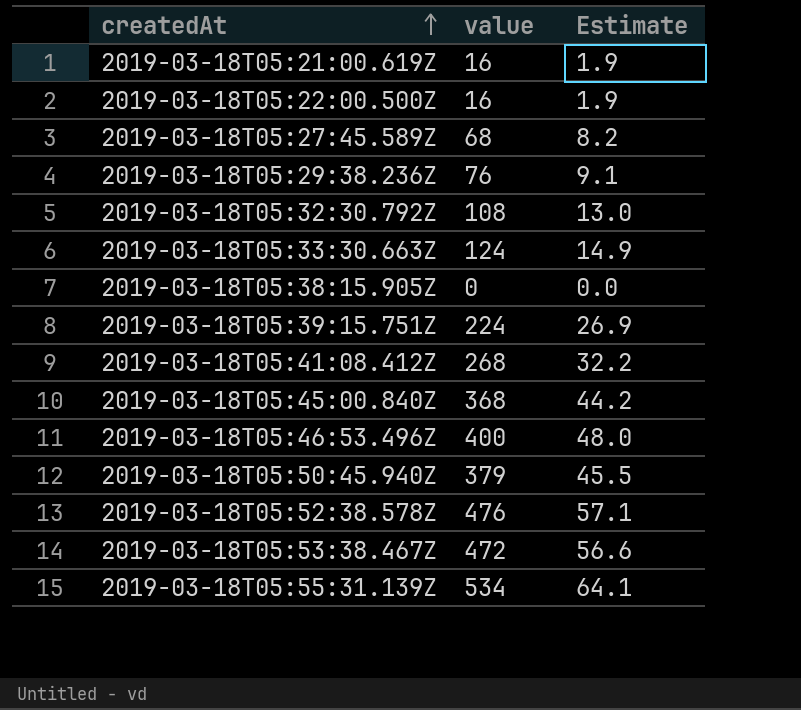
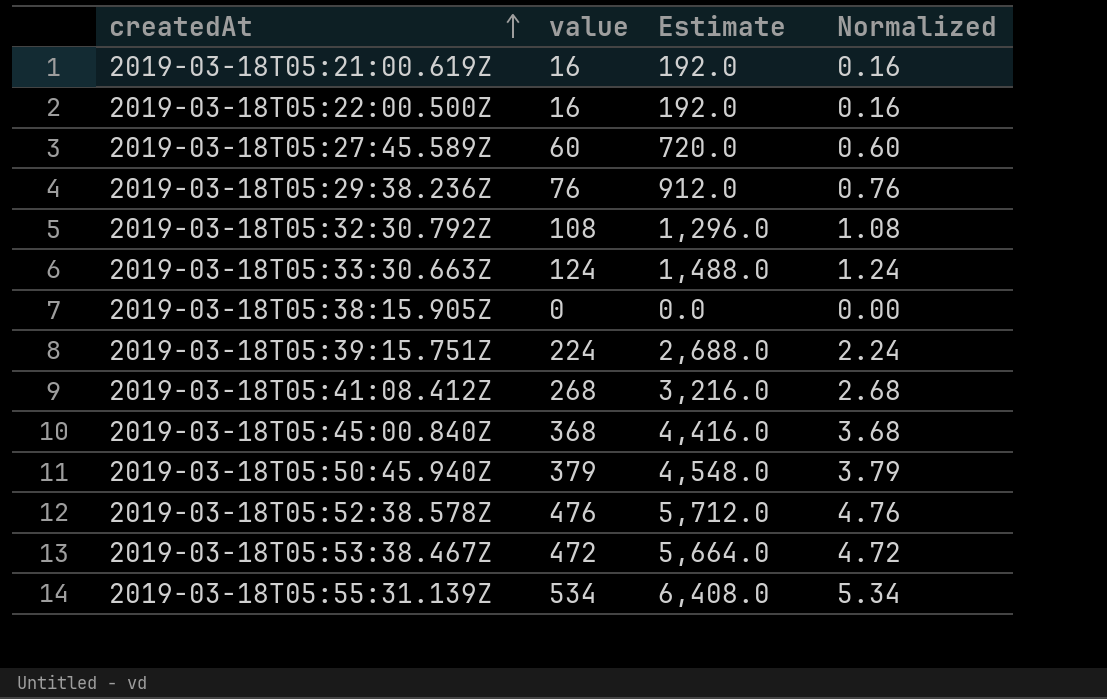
column Estimate | formula: [value] * 0.12 -> [value] * 12
column Normalized | formula: none -> [value] * 0.01
row 2019-03-18T05:46:53.496Z: 400 | 48.0 -> none
2019-03-18T05:27:45.589Z | value: 68 -> 60

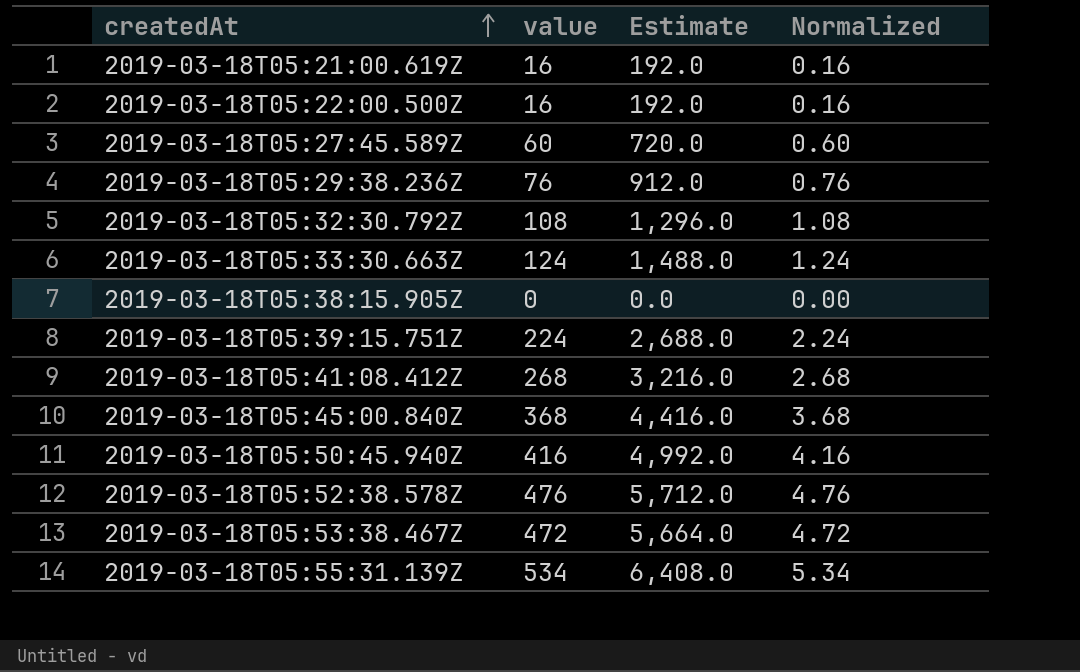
2019-03-18T05:50:45.940Z | value: 379 -> 416
2019-03-18T05:50:45.940Z | Estimate: 4,548.0 -> 4,992.0
2019-03-18T05:50:45.940Z | Normalized: 3.79 -> 4.16

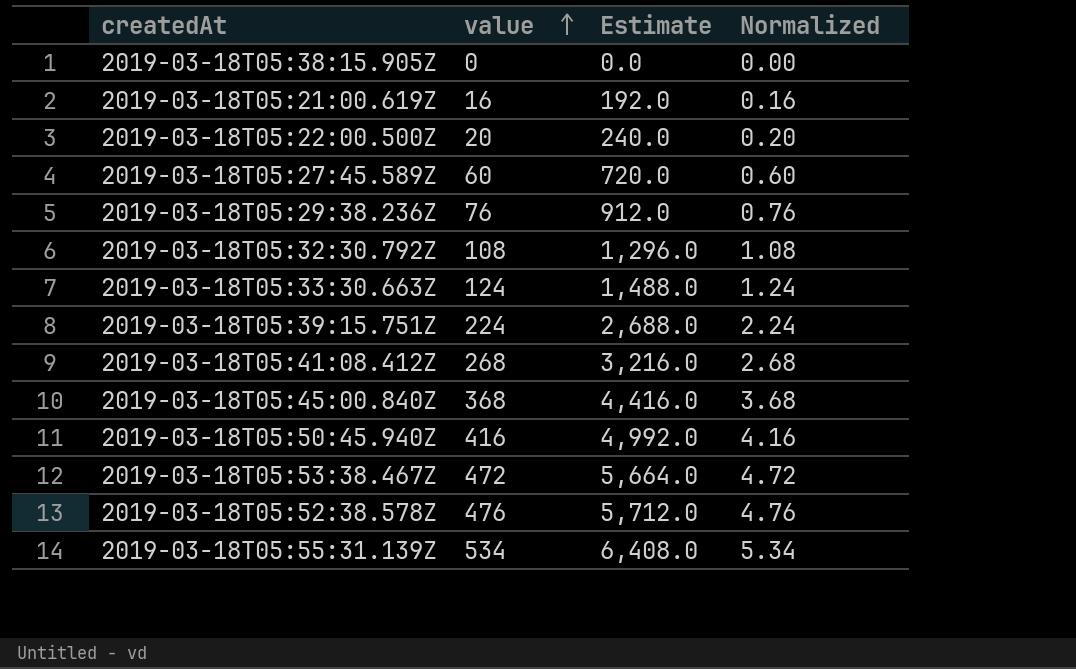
row order: createdAt ascending -> value ascending
2019-03-18T05:22:00.500Z | value: 16 -> 20
2019-03-18T05:22:00.500Z | Estimate: 192.0 -> 240.0
2019-03-18T05:22:00.500Z | Normalized: 0.16 -> 0.20

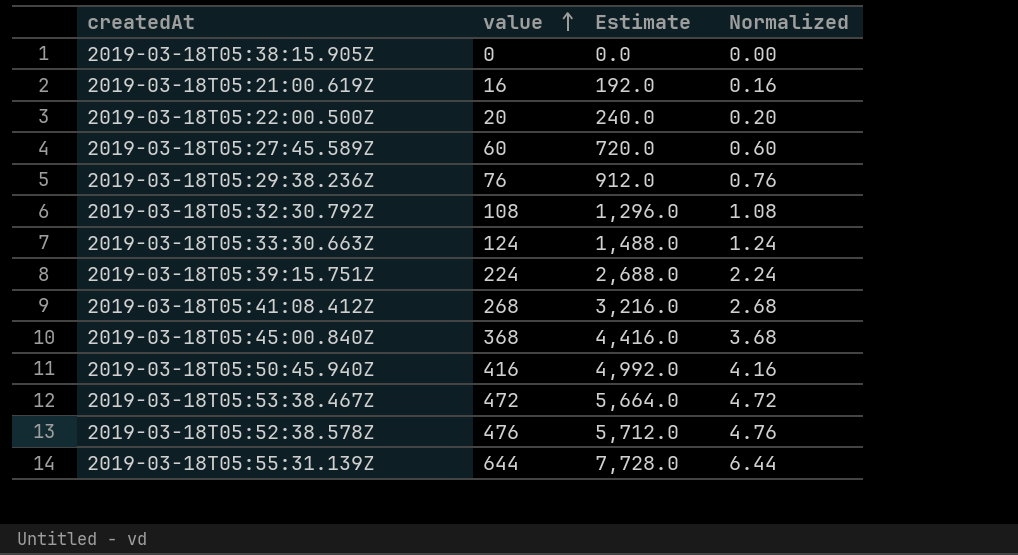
2019-03-18T05:55:31.139Z | value: 534 -> 644
2019-03-18T05:55:31.139Z | Estimate: 6,408.0 -> 7,728.0
2019-03-18T05:55:31.139Z | Normalized: 5.34 -> 6.44

